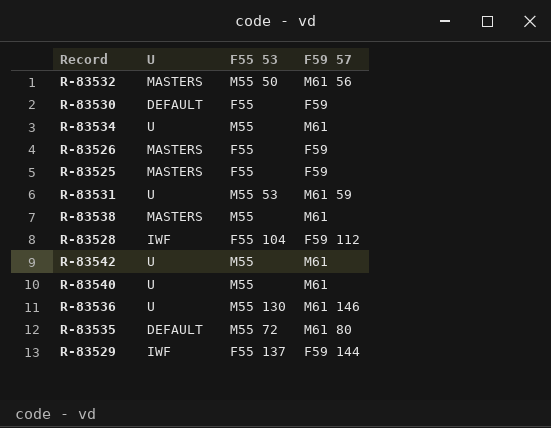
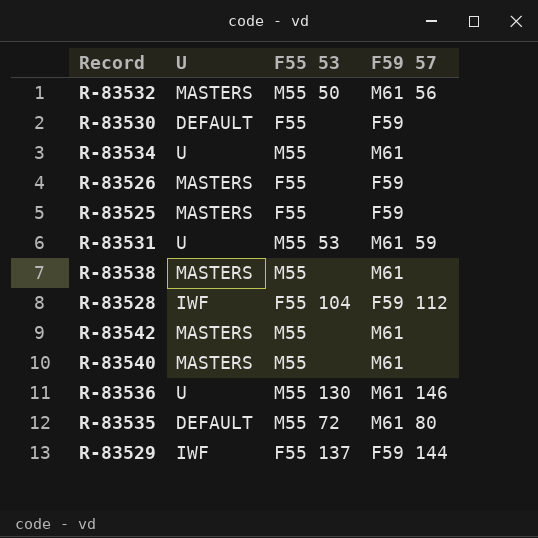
R-83542 | U: U -> MASTERS
R-83540 | U: U -> MASTERS

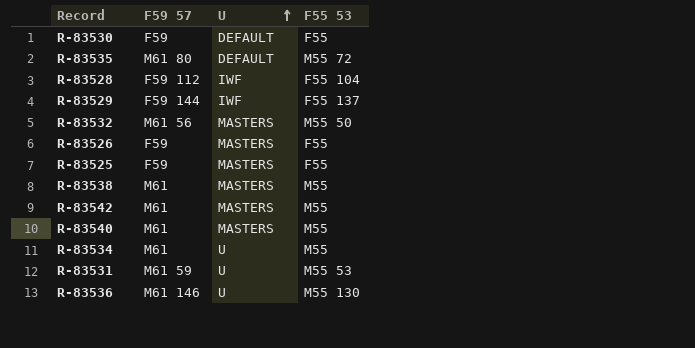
row order: none -> U ascending
column F59 57 | position: 4 -> 2

